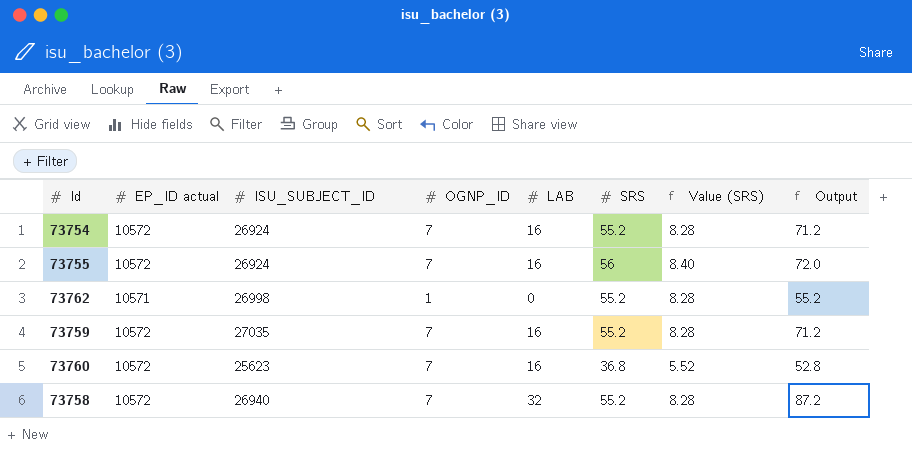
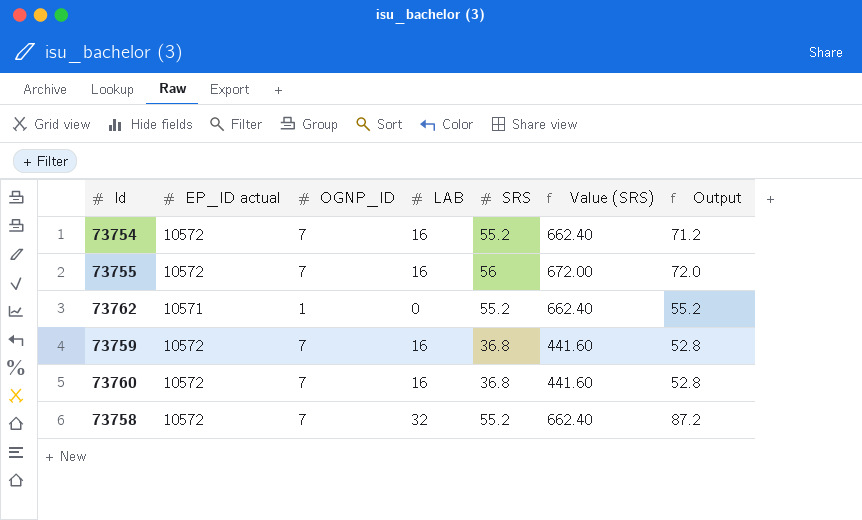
column ISU_SUBJECT_ID | position: 3 -> none
column Value (SRS) | formula: [SRS] * 0.15 -> [SRS] * 12
73759 | SRS: 55.2 -> 36.8
73759 | Output: 71.2 -> 52.8

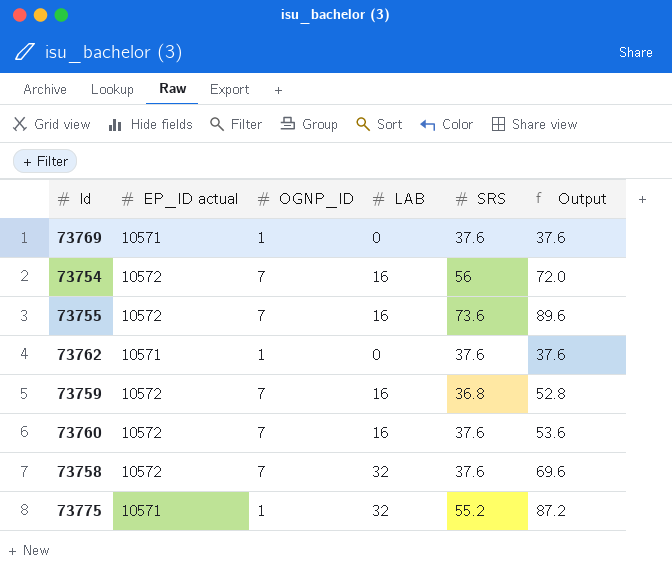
column Value (SRS) | formula: [SRS] * 12 -> none
row 73769: none -> 10571 | 1 | 0 | 37.6 | 37.6
73754 | SRS: 55.2 -> 56
73754 | Output: 71.2 -> 72.0
73755 | SRS: 56 -> 73.6
73755 | Output: 72.0 -> 89.6
73762 | SRS: 55.2 -> 37.6
73762 | Output: 55.2 -> 37.6
73760 | SRS: 36.8 -> 37.6
73760 | Output: 52.8 -> 53.6
73758 | SRS: 55.2 -> 37.6
73758 | Output: 87.2 -> 69.6
row 73775: none -> 10571 | 1 | 32 | 55.2 | 87.2

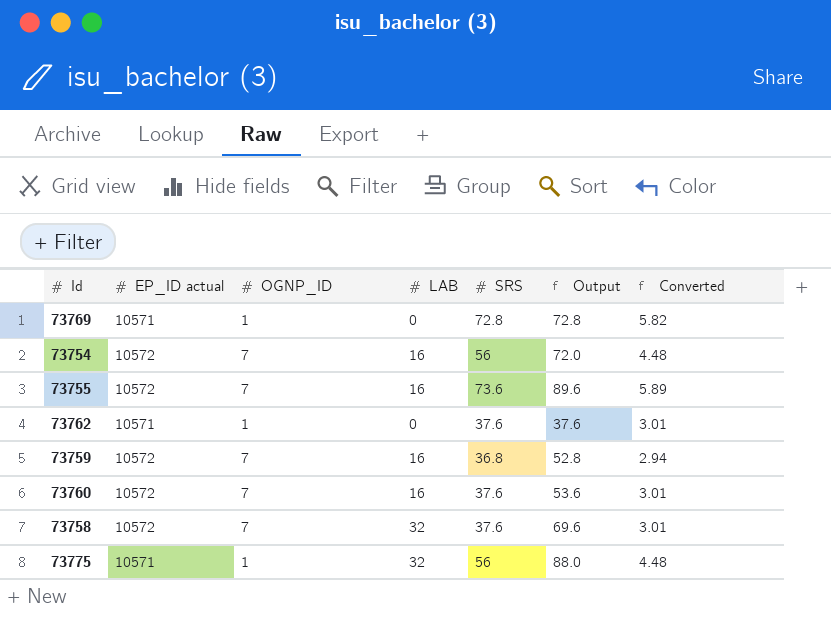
column Converted | formula: none -> [SRS] * 0.08
73769 | SRS: 37.6 -> 72.8
73769 | Output: 37.6 -> 72.8
73775 | SRS: 55.2 -> 56
73775 | Output: 87.2 -> 88.0

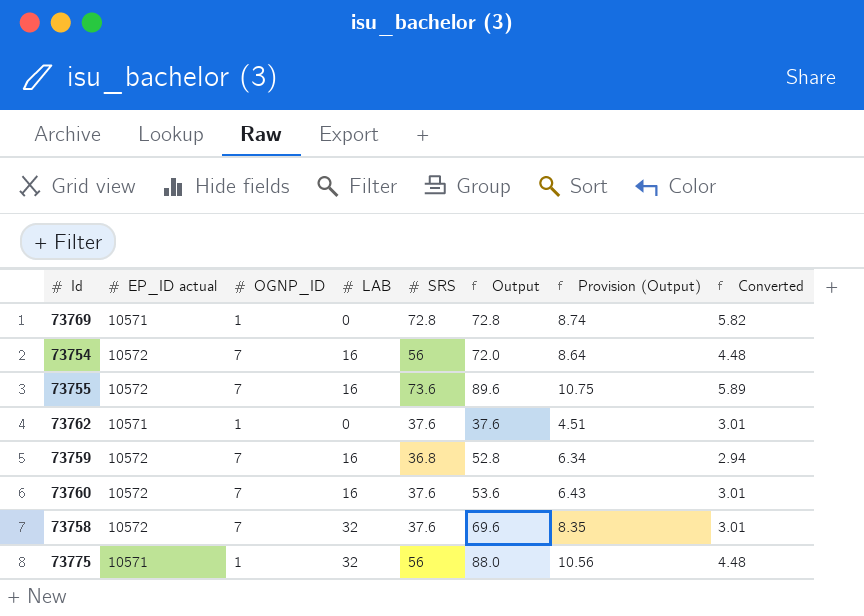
column Provision (Output) | formula: none -> [Output] * 0.12

